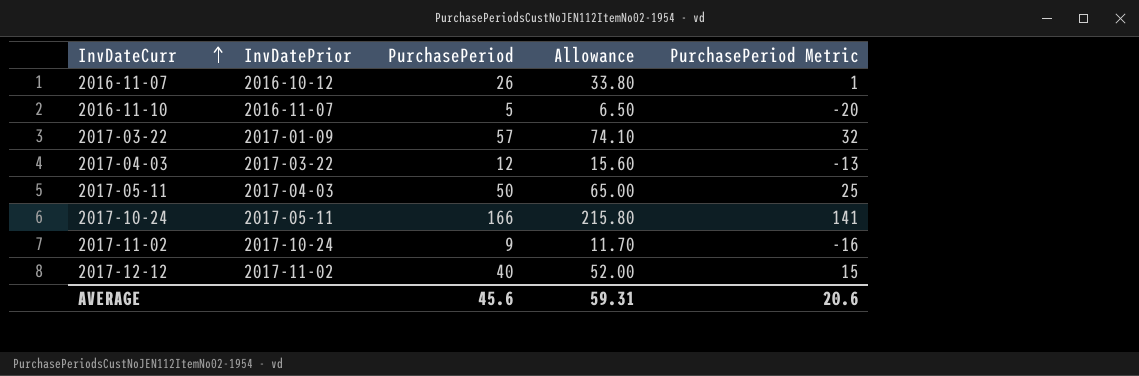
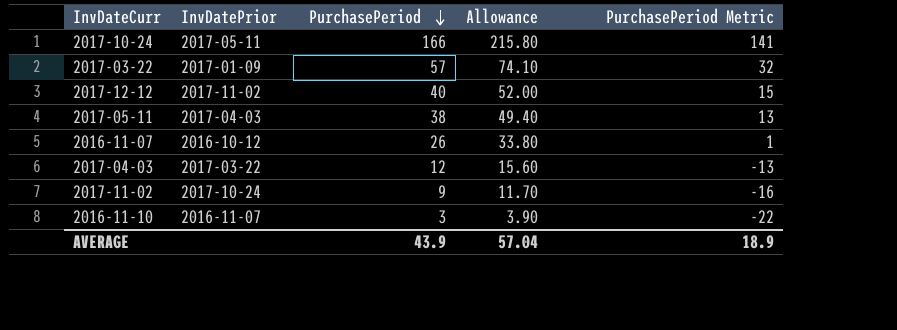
row order: InvDateCurr ascending -> PurchasePeriod descending
2017-05-11 | PurchasePeriod: 50 -> 38
2017-05-11 | Allowance: 65.00 -> 49.40
2017-05-11 | PurchasePeriod Metric: 25 -> 13
2016-11-10 | PurchasePeriod: 5 -> 3
2016-11-10 | Allowance: 6.50 -> 3.90
2016-11-10 | PurchasePeriod Metric: -20 -> -22
AVERAGE | PurchasePeriod: 45.6 -> 43.9
AVERAGE | Allowance: 59.31 -> 57.04
AVERAGE | PurchasePeriod Metric: 20.6 -> 18.9

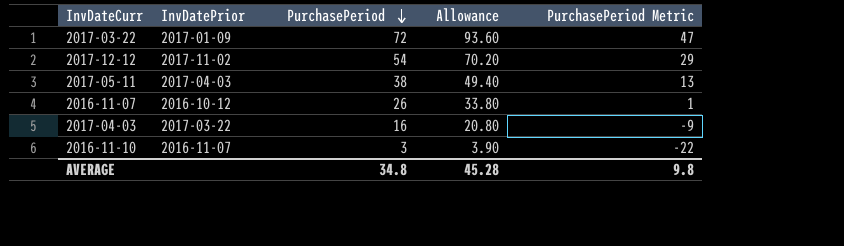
row 2017-10-24: 2017-05-11 | 166 | 215.80 | 141 -> none
row 2017-11-02: 2017-10-24 | 9 | 11.70 | -16 -> none
2017-03-22 | PurchasePeriod: 57 -> 72
2017-03-22 | Allowance: 74.10 -> 93.60
2017-03-22 | PurchasePeriod Metric: 32 -> 47
2017-12-12 | PurchasePeriod: 40 -> 54
2017-12-12 | Allowance: 52.00 -> 70.20
2017-12-12 | PurchasePeriod Metric: 15 -> 29
2017-04-03 | PurchasePeriod: 12 -> 16
2017-04-03 | Allowance: 15.60 -> 20.80
2017-04-03 | PurchasePeriod Metric: -13 -> -9
AVERAGE | PurchasePeriod: 43.9 -> 34.8
AVERAGE | Allowance: 57.04 -> 45.28
AVERAGE | PurchasePeriod Metric: 18.9 -> 9.8

